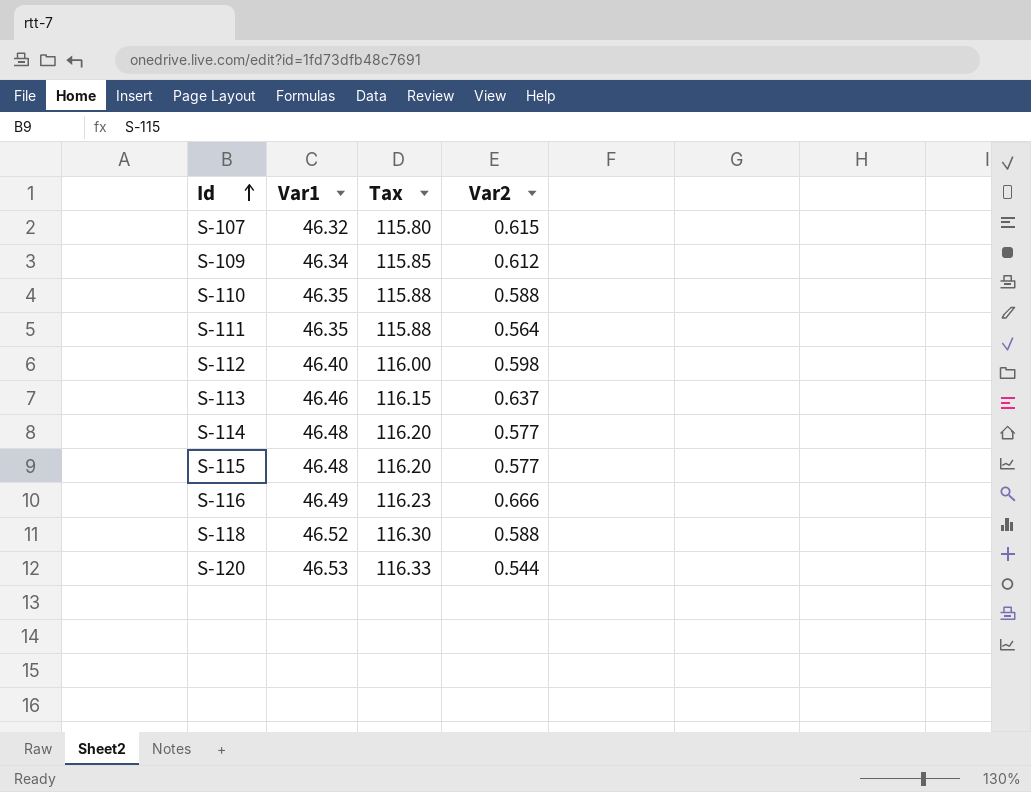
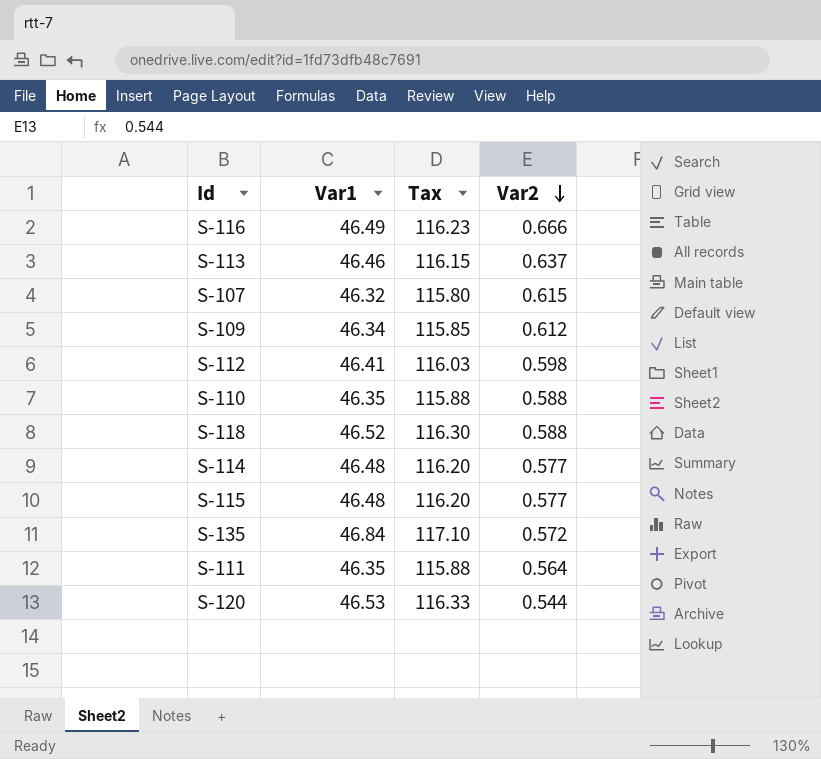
row order: Id ascending -> Var2 descending
S-112 | Var1: 46.40 -> 46.41
S-112 | Tax: 116.00 -> 116.03
row S-135: none -> 46.84 | 117.10 | 0.572

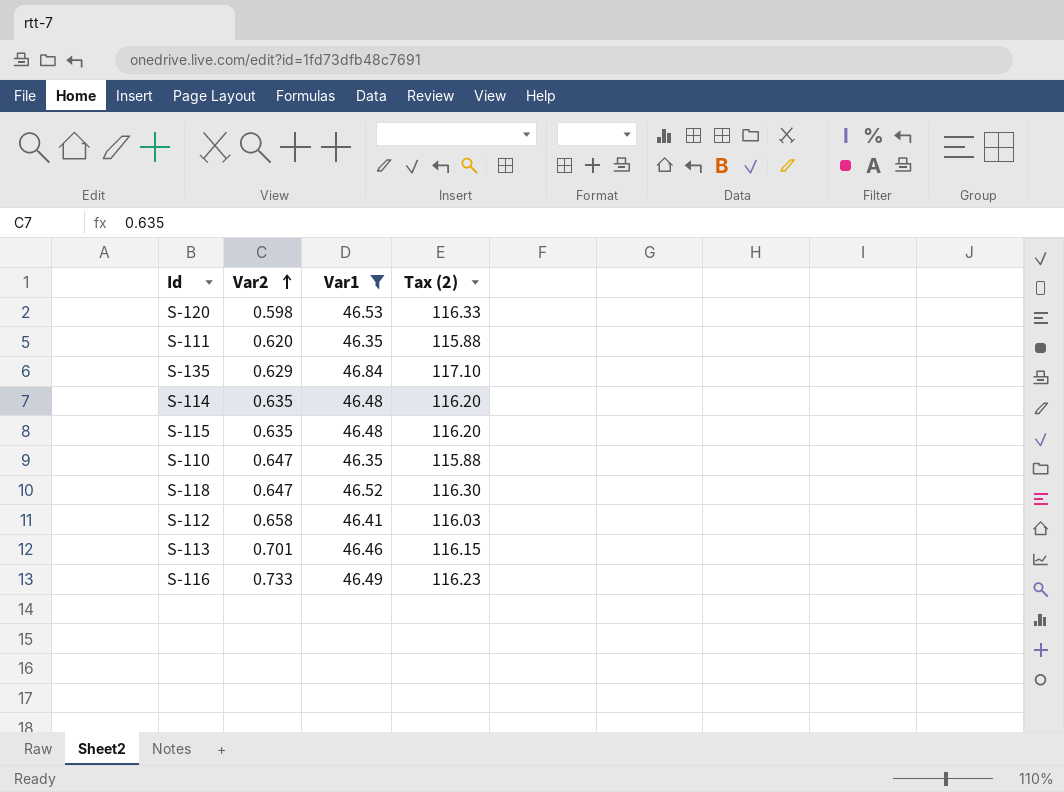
filter: none -> Var1 >= 46.35
row order: Var2 descending -> Var2 ascending
column Var2 | position: 4 -> 2
column name: Tax -> Tax (2)
S-120 | Var2: 0.544 -> 0.598
S-111 | Var2: 0.564 -> 0.620
S-135 | Var2: 0.572 -> 0.629
S-114 | Var2: 0.577 -> 0.635
S-115 | Var2: 0.577 -> 0.635
S-110 | Var2: 0.588 -> 0.647
S-118 | Var2: 0.588 -> 0.647
S-112 | Var2: 0.598 -> 0.658
S-113 | Var2: 0.637 -> 0.701
S-116 | Var2: 0.666 -> 0.733

